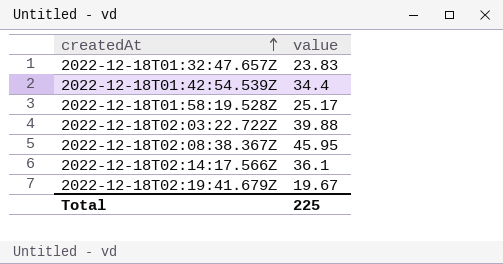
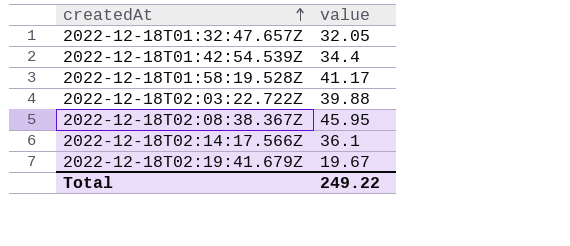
2022-12-18T01:32:47.657Z | value: 23.83 -> 32.05
2022-12-18T01:58:19.528Z | value: 25.17 -> 41.17
Total | value: 225 -> 249.22

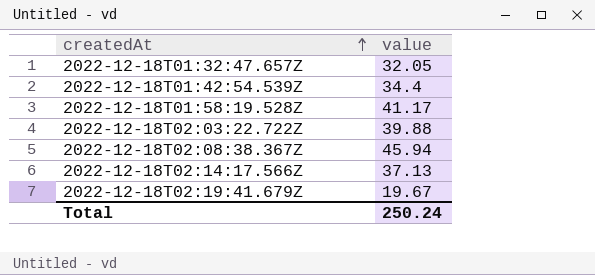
2022-12-18T02:08:38.367Z | value: 45.95 -> 45.94
2022-12-18T02:14:17.566Z | value: 36.1 -> 37.13
Total | value: 249.22 -> 250.24

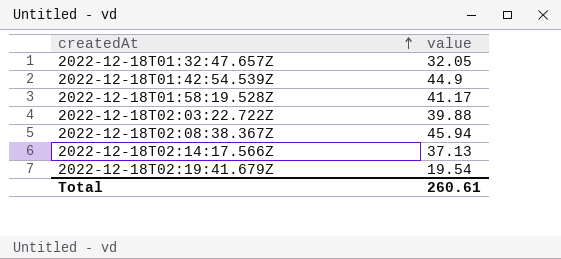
2022-12-18T01:42:54.539Z | value: 34.4 -> 44.9
2022-12-18T02:19:41.679Z | value: 19.67 -> 19.54
Total | value: 250.24 -> 260.61

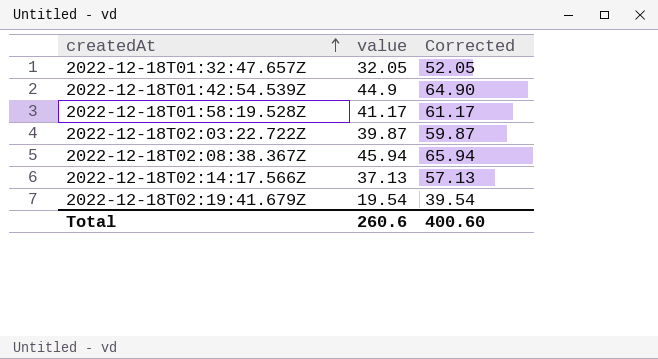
column Corrected | formula: none -> [value] + 20
2022-12-18T02:03:22.722Z | value: 39.88 -> 39.87
Total | value: 260.61 -> 260.6

